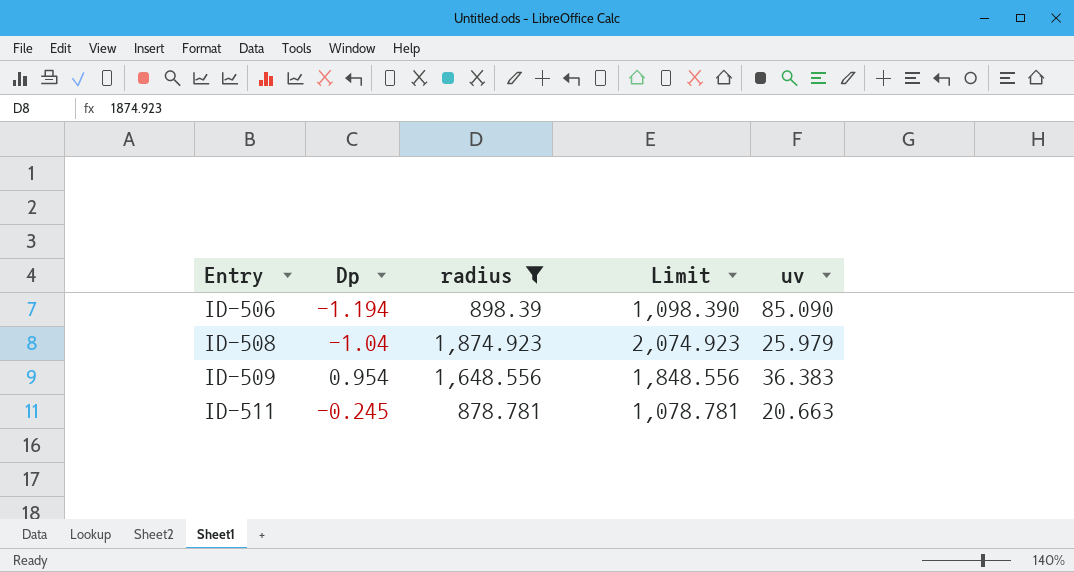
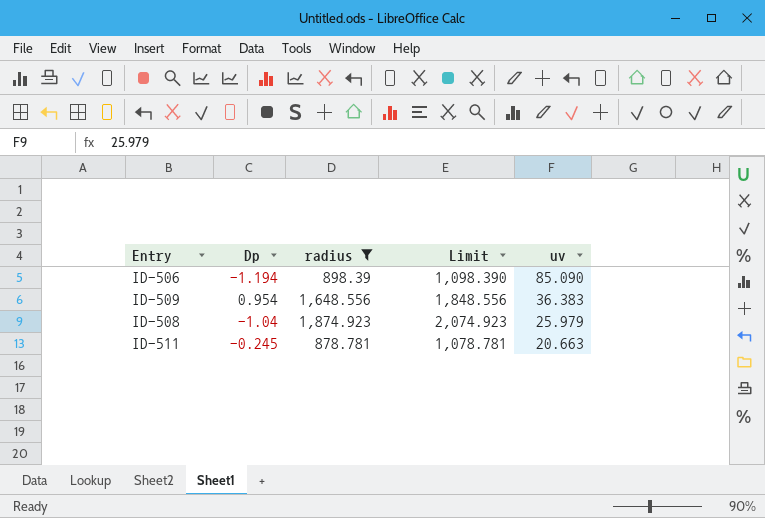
row order: Entry ascending -> uv descending

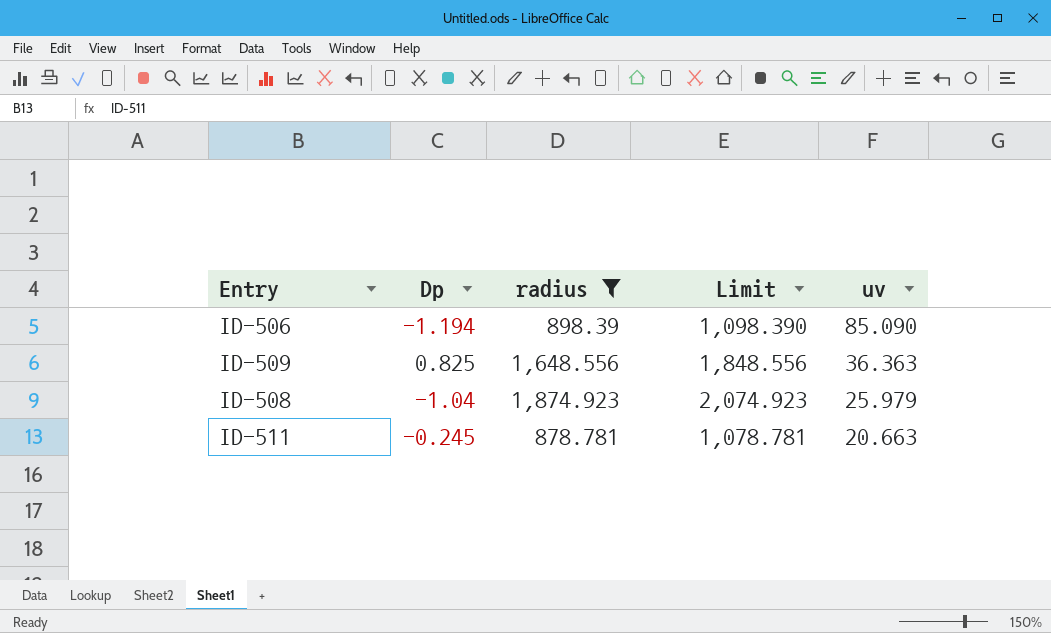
ID-509 | Dp: 0.954 -> 0.825
ID-509 | uv: 36.383 -> 36.363

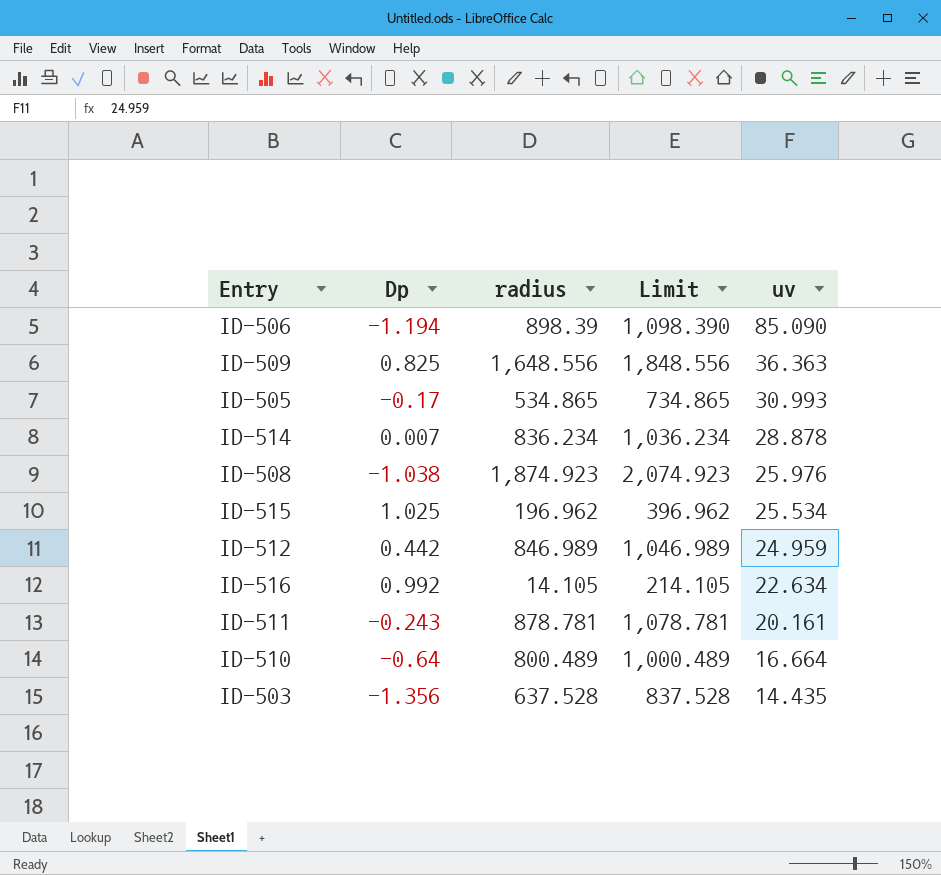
filter: radius >= 878.781 -> none
ID-508 | Dp: -1.04 -> -1.038
ID-508 | uv: 25.979 -> 25.976
ID-511 | Dp: -0.245 -> -0.243
ID-511 | uv: 20.663 -> 20.161

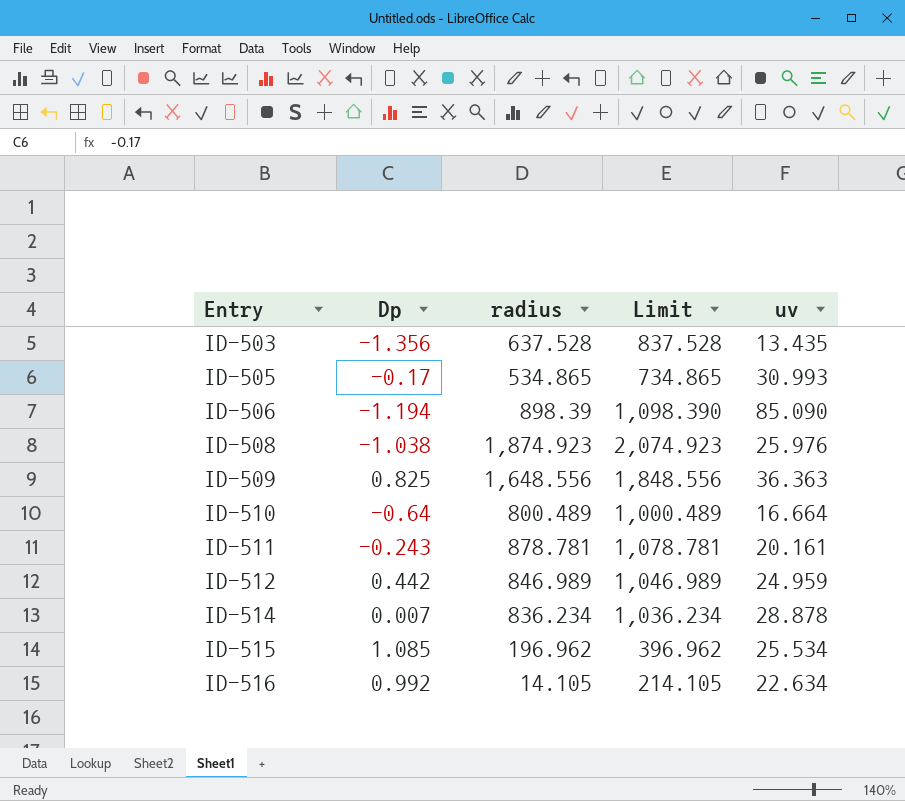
row order: uv descending -> Entry ascending
ID-503 | uv: 14.435 -> 13.435
ID-515 | Dp: 1.025 -> 1.085

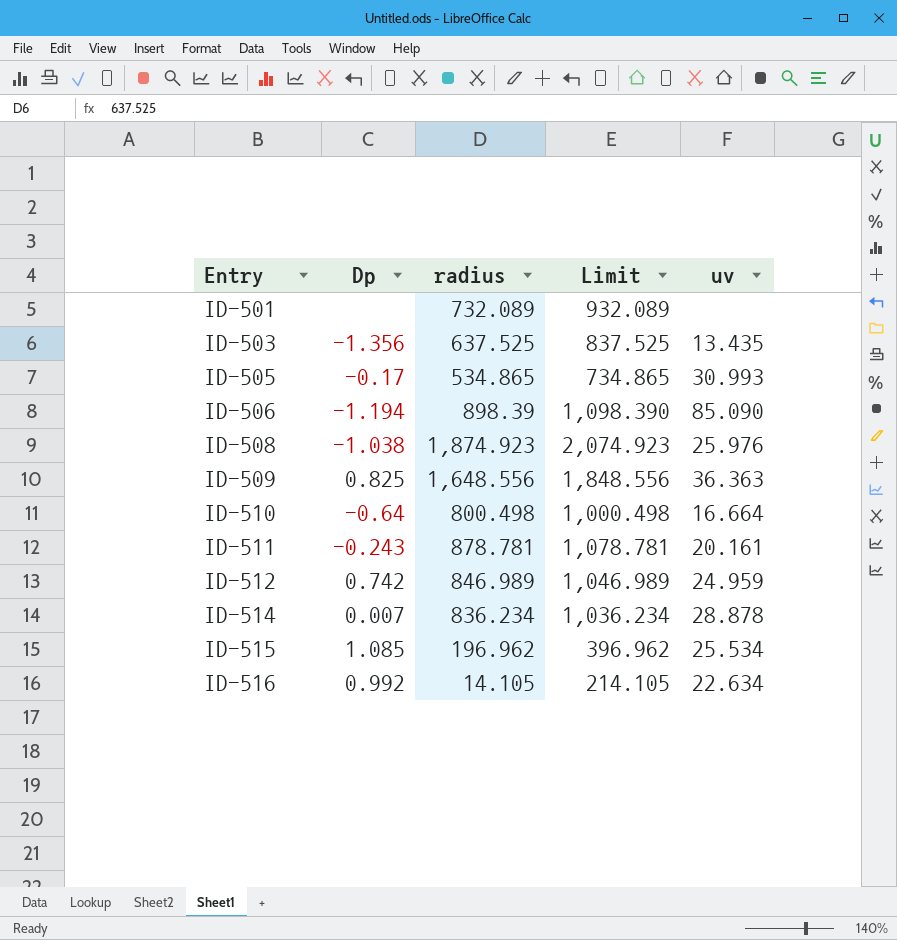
row ID-501: none -> none | 732.089 | 932.089 | none
ID-503 | radius: 637.528 -> 637.525
ID-503 | Limit: 837.528 -> 837.525
ID-510 | radius: 800.489 -> 800.498
ID-510 | Limit: 1,000.489 -> 1,000.498
ID-512 | Dp: 0.442 -> 0.742

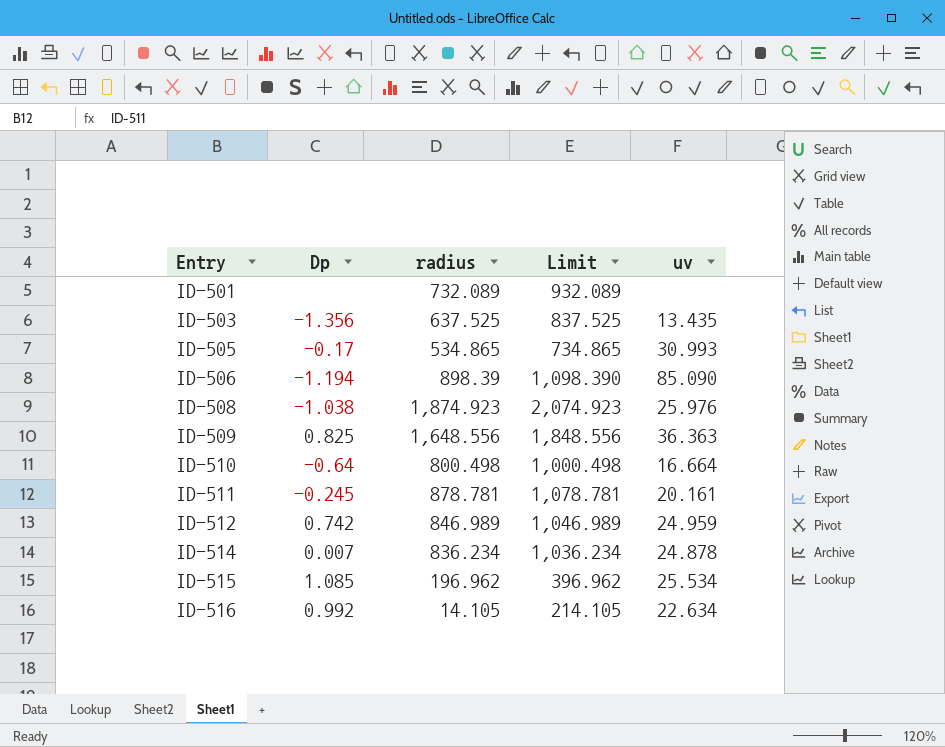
ID-511 | Dp: -0.243 -> -0.245
ID-514 | uv: 28.878 -> 24.878

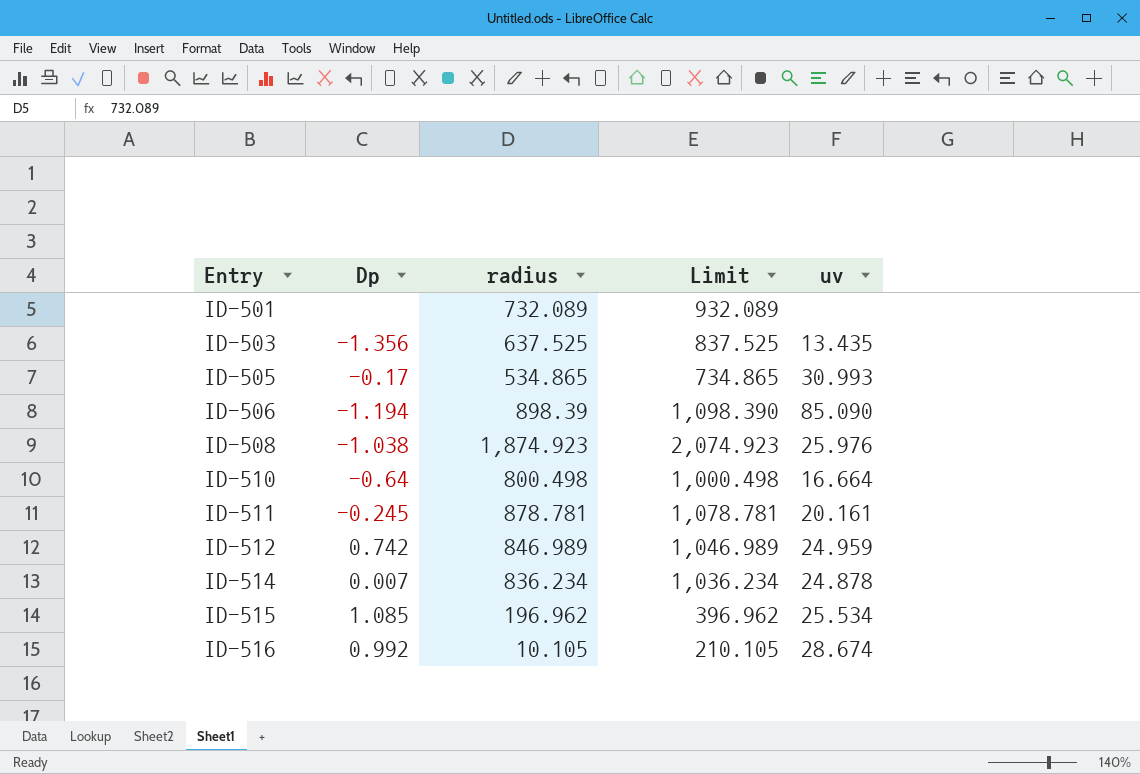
row ID-509: 0.825 | 1,648.556 | 1,848.556 | 36.363 -> none
ID-516 | radius: 14.105 -> 10.105
ID-516 | Limit: 214.105 -> 210.105
ID-516 | uv: 22.634 -> 28.674

